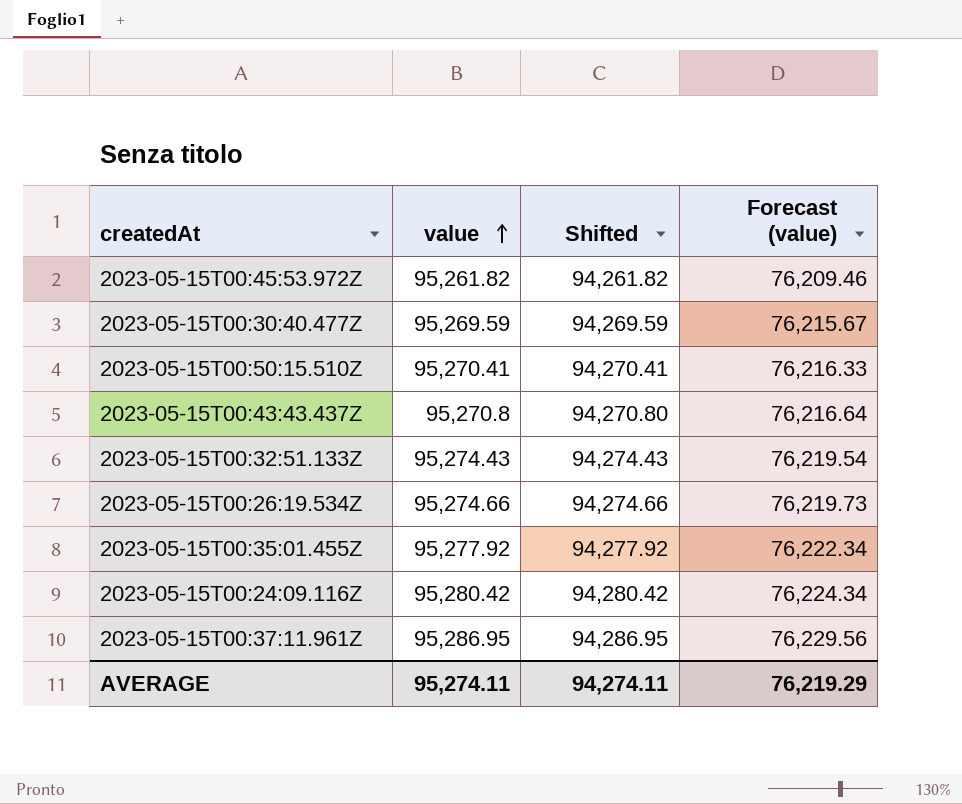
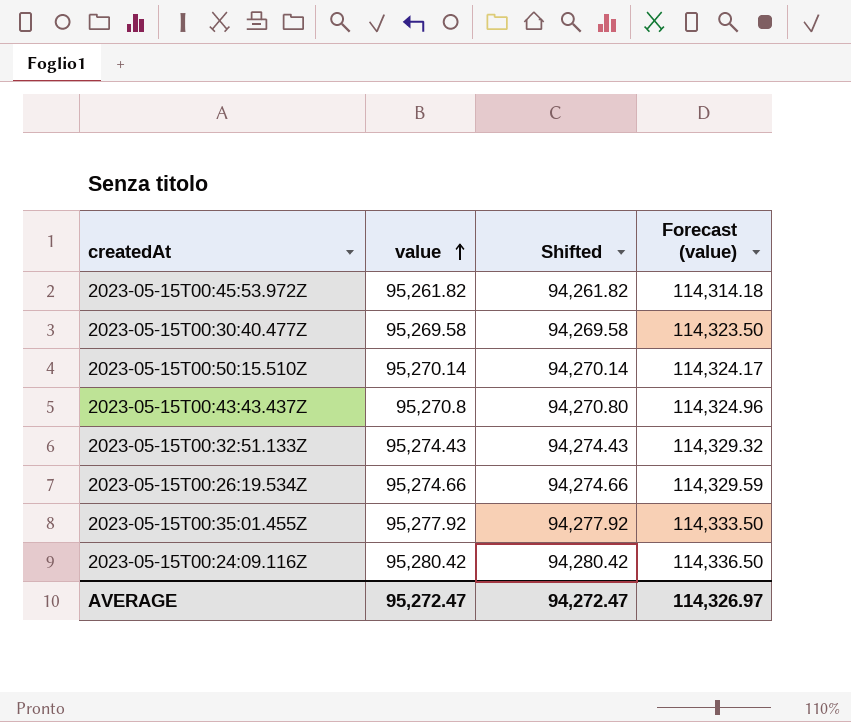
column Forecast (value) | formula: [value] * 0.8 -> [value] * 1.2
row 2023-05-15T00:37:11.961Z: 95,286.95 | 94,286.95 | 76,229.56 -> none
2023-05-15T00:30:40.477Z | value: 95,269.59 -> 95,269.58
2023-05-15T00:30:40.477Z | Shifted: 94,269.59 -> 94,269.58
2023-05-15T00:50:15.510Z | value: 95,270.41 -> 95,270.14
2023-05-15T00:50:15.510Z | Shifted: 94,270.41 -> 94,270.14
AVERAGE | value: 95,274.11 -> 95,272.47
AVERAGE | Shifted: 94,274.11 -> 94,272.47
AVERAGE | Forecast (value): 76,219.29 -> 114,326.97

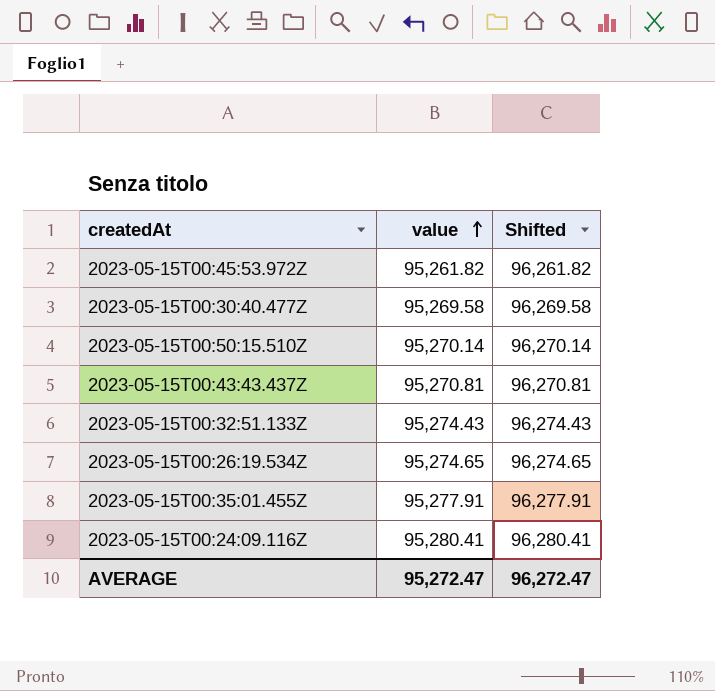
column Forecast (value) | formula: [value] * 1.2 -> none
column Shifted | formula: [value] - 1000 -> [value] + 1000
2023-05-15T00:43:43.437Z | value: 95,270.8 -> 95,270.81
2023-05-15T00:26:19.534Z | value: 95,274.66 -> 95,274.65
2023-05-15T00:35:01.455Z | value: 95,277.92 -> 95,277.91
2023-05-15T00:24:09.116Z | value: 95,280.42 -> 95,280.41
AVERAGE | Shifted: 94,272.47 -> 96,272.47

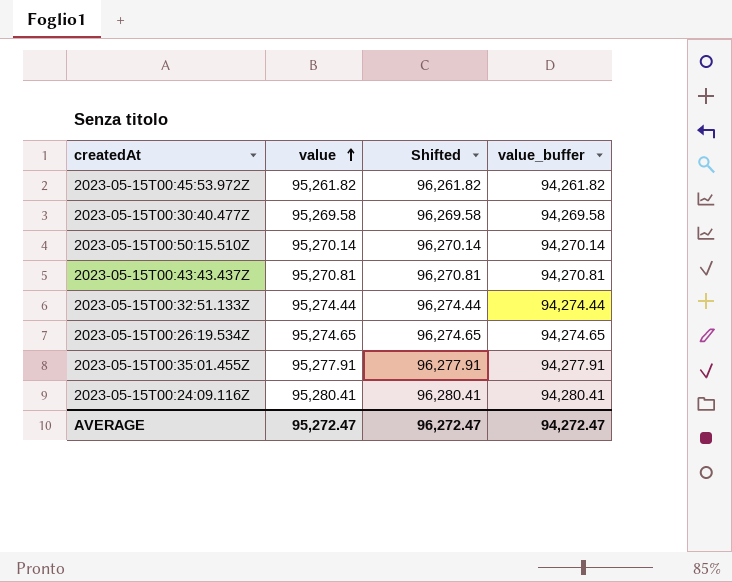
column value_buffer | formula: none -> [value] - 1000
2023-05-15T00:32:51.133Z | value: 95,274.43 -> 95,274.44
2023-05-15T00:32:51.133Z | Shifted: 96,274.43 -> 96,274.44

